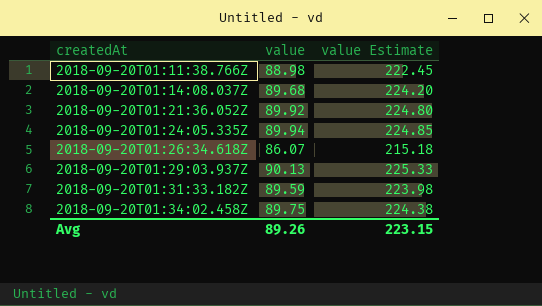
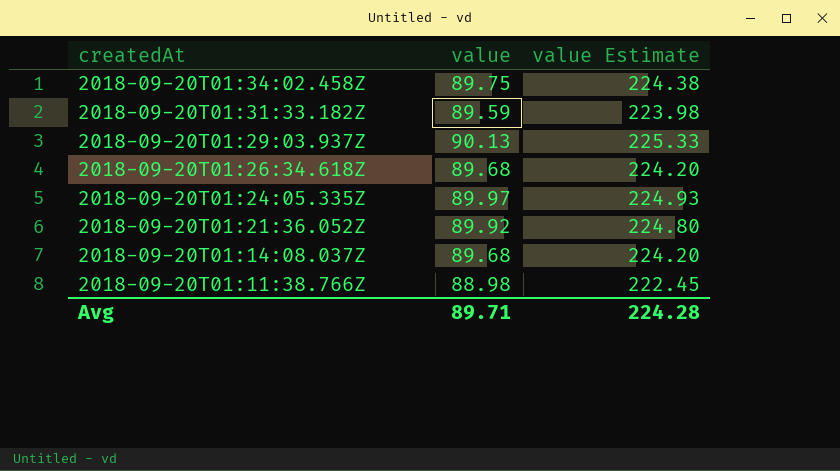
row order: createdAt ascending -> createdAt descending
2018-09-20T01:26:34.618Z | value: 86.07 -> 89.68
2018-09-20T01:26:34.618Z | value Estimate: 215.18 -> 224.20
2018-09-20T01:24:05.335Z | value: 89.94 -> 89.97
2018-09-20T01:24:05.335Z | value Estimate: 224.85 -> 224.93
Avg | value: 89.26 -> 89.71
Avg | value Estimate: 223.15 -> 224.28

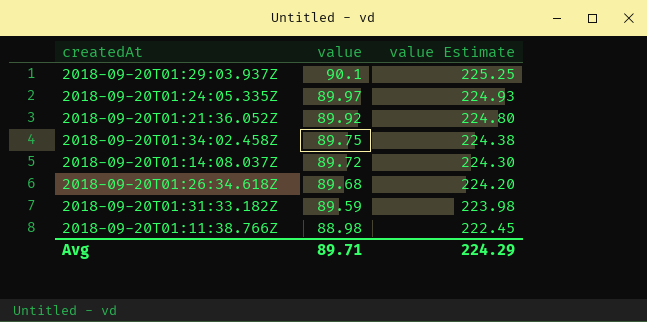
row order: createdAt descending -> value descending
2018-09-20T01:29:03.937Z | value: 90.13 -> 90.1
2018-09-20T01:29:03.937Z | value Estimate: 225.33 -> 225.25
2018-09-20T01:14:08.037Z | value: 89.68 -> 89.72
2018-09-20T01:14:08.037Z | value Estimate: 224.20 -> 224.30
Avg | value Estimate: 224.28 -> 224.29

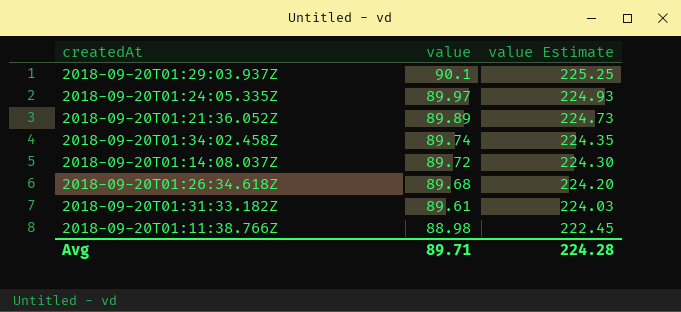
2018-09-20T01:21:36.052Z | value: 89.92 -> 89.89
2018-09-20T01:21:36.052Z | value Estimate: 224.80 -> 224.73
2018-09-20T01:34:02.458Z | value: 89.75 -> 89.74
2018-09-20T01:34:02.458Z | value Estimate: 224.38 -> 224.35
2018-09-20T01:31:33.182Z | value: 89.59 -> 89.61
2018-09-20T01:31:33.182Z | value Estimate: 223.98 -> 224.03
Avg | value Estimate: 224.29 -> 224.28

